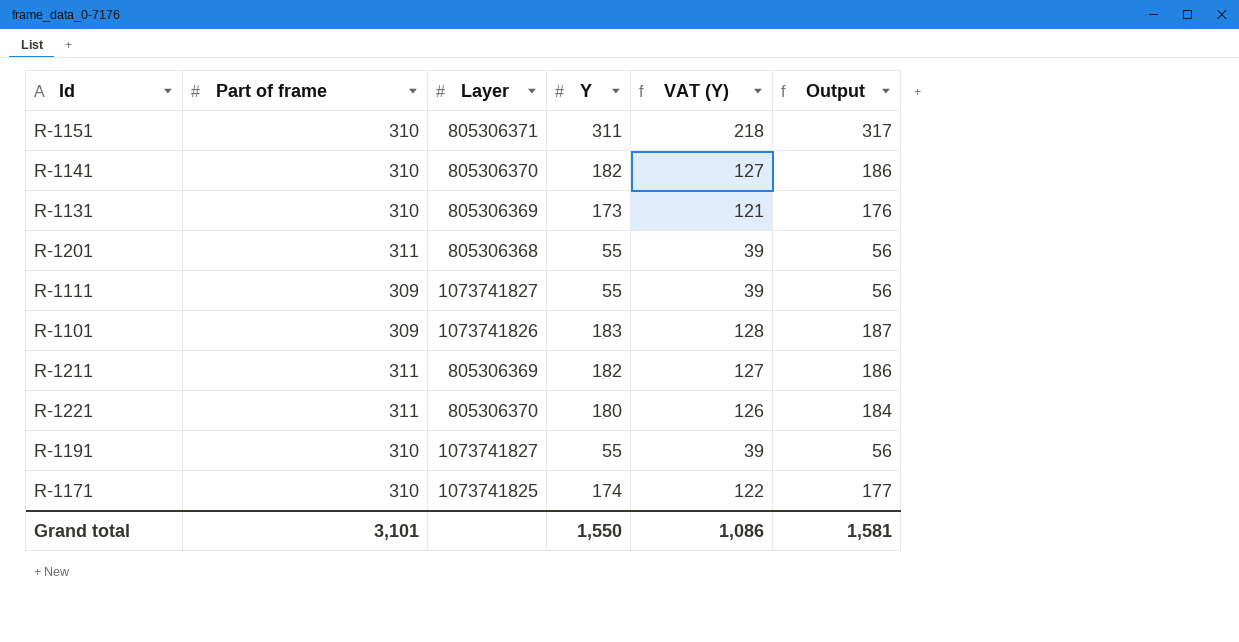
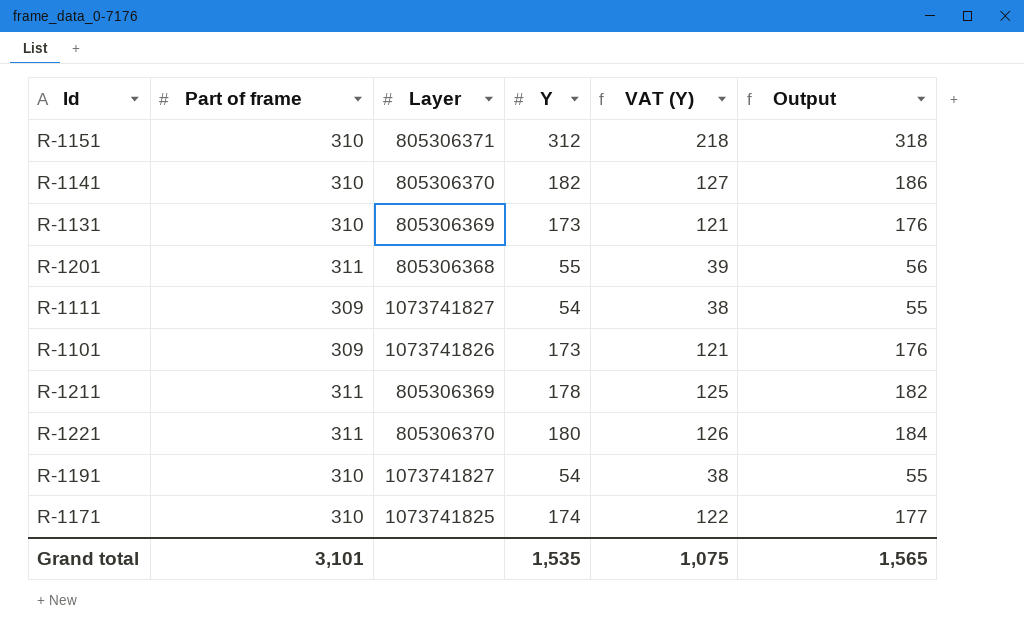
R-1151 | Y: 311 -> 312
R-1151 | Output: 317 -> 318
R-1111 | Y: 55 -> 54
R-1111 | VAT (Y): 39 -> 38
R-1111 | Output: 56 -> 55
R-1101 | Y: 183 -> 173
R-1101 | VAT (Y): 128 -> 121
R-1101 | Output: 187 -> 176
R-1211 | Y: 182 -> 178
R-1211 | VAT (Y): 127 -> 125
R-1211 | Output: 186 -> 182
R-1191 | Y: 55 -> 54
R-1191 | VAT (Y): 39 -> 38
R-1191 | Output: 56 -> 55
Grand total | Y: 1,550 -> 1,535
Grand total | VAT (Y): 1,086 -> 1,075
Grand total | Output: 1,581 -> 1,565

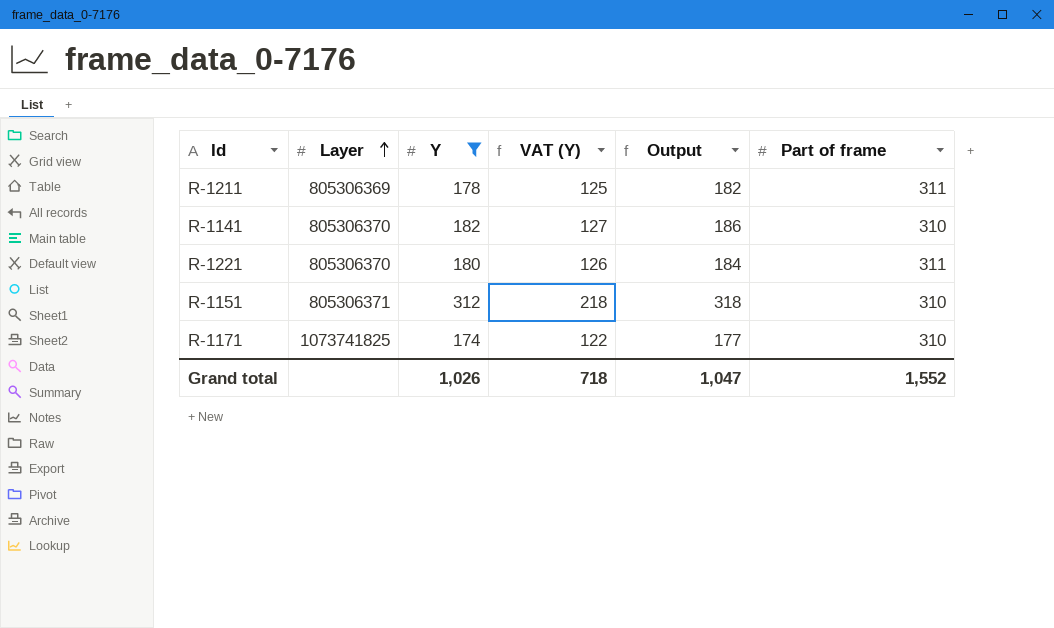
filter: none -> Y >= 174
row order: none -> Layer ascending
column Part of frame | position: 2 -> 6
Grand total | Y: 1,535 -> 1,026
Grand total | VAT (Y): 1,075 -> 718
Grand total | Output: 1,565 -> 1,047
Grand total | Part of frame: 3,101 -> 1,552

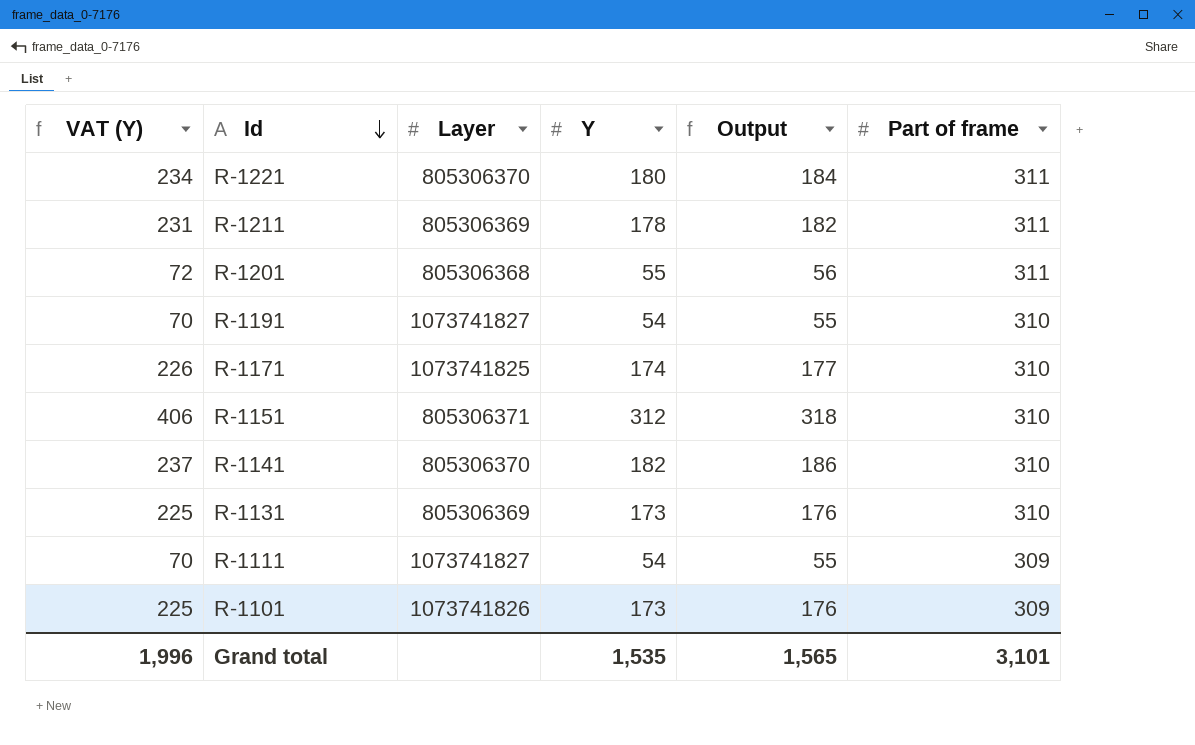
filter: Y >= 174 -> none
row order: Layer ascending -> Id descending
column VAT (Y) | formula: [Y] * 0.7 -> [Y] * 1.3
column VAT (Y) | position: 4 -> 1
Grand total | VAT (Y): 718 -> 1,996
Grand total | Y: 1,026 -> 1,535
Grand total | Output: 1,047 -> 1,565
Grand total | Part of frame: 1,552 -> 3,101

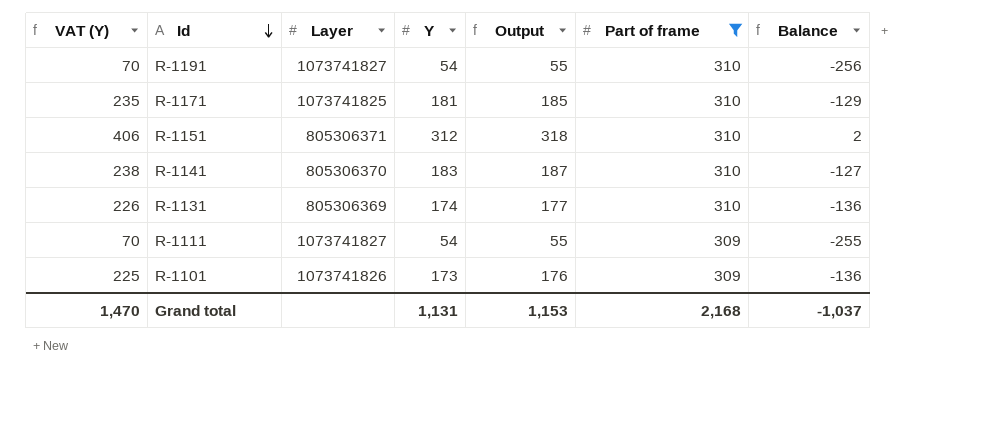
filter: none -> Part of frame != 311
column Balance | formula: none -> [Y] - [Part of frame]
R-1171 | VAT (Y): 226 -> 235
R-1171 | Y: 174 -> 181
R-1171 | Output: 177 -> 185
R-1141 | VAT (Y): 237 -> 238
R-1141 | Y: 182 -> 183
R-1141 | Output: 186 -> 187
R-1131 | VAT (Y): 225 -> 226
R-1131 | Y: 173 -> 174
R-1131 | Output: 176 -> 177
Grand total | VAT (Y): 1,996 -> 1,470
Grand total | Y: 1,535 -> 1,131
Grand total | Output: 1,565 -> 1,153
Grand total | Part of frame: 3,101 -> 2,168

